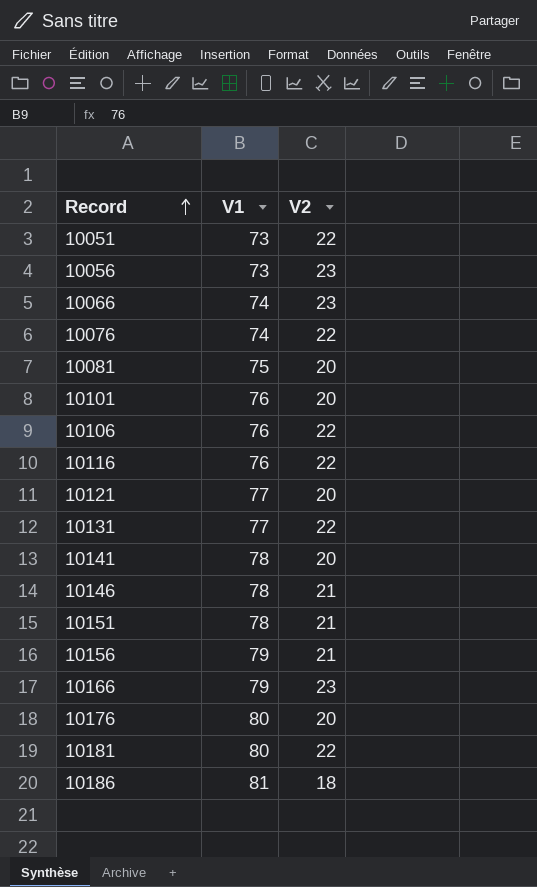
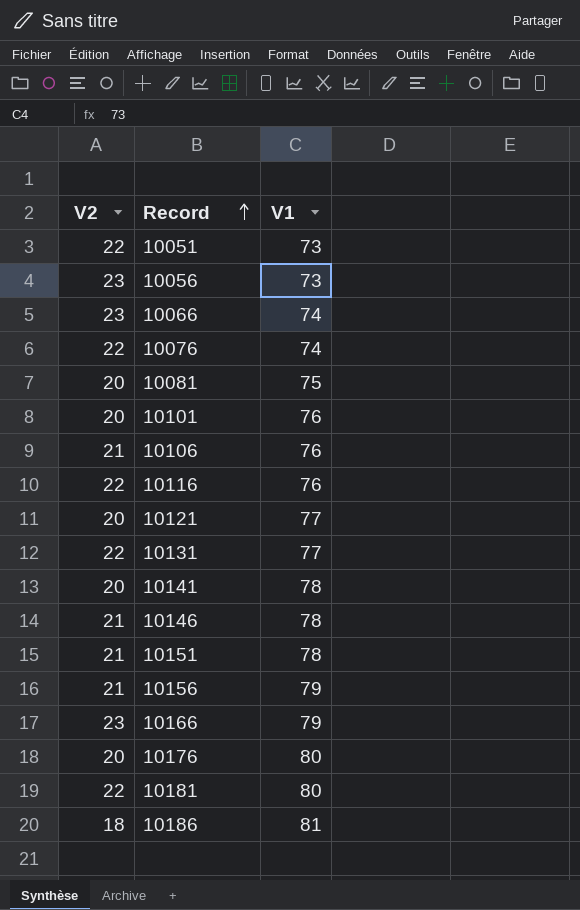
column V2 | position: 3 -> 1
10106 | V2: 22 -> 21

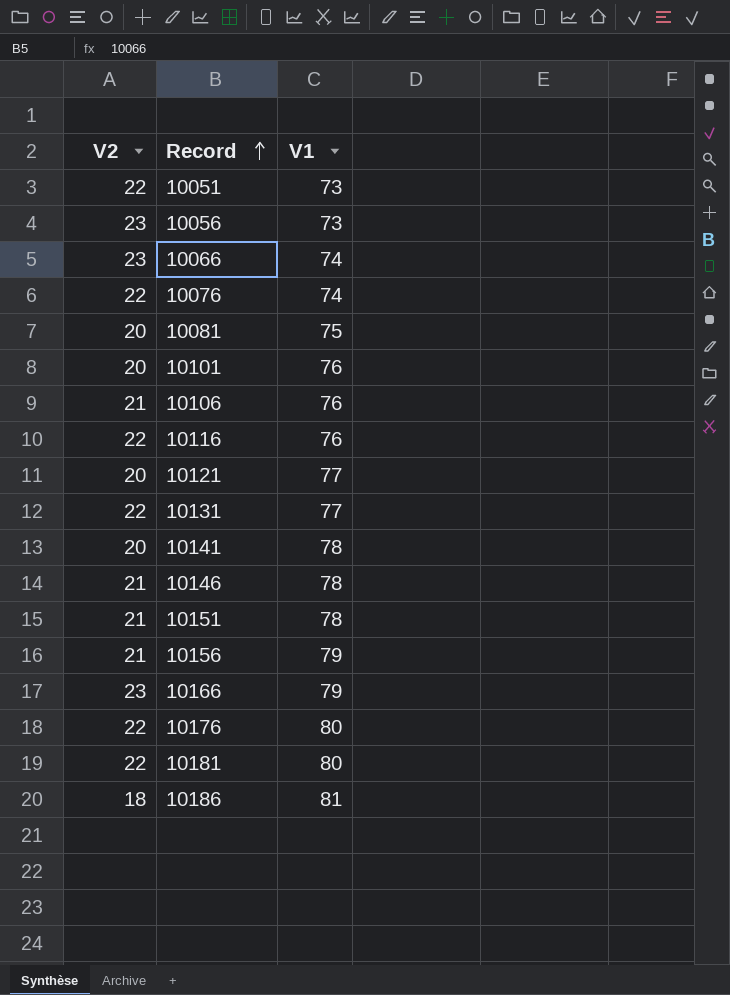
10176 | V2: 20 -> 22

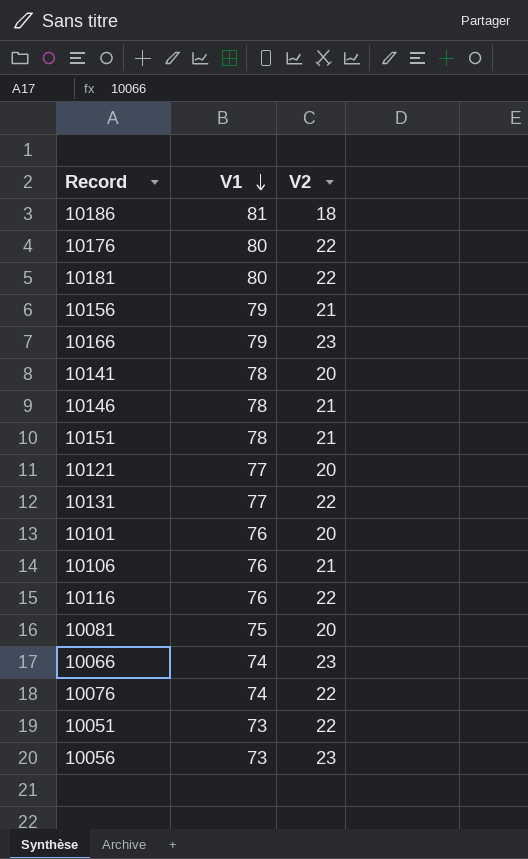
row order: Record ascending -> V1 descending
column V2 | position: 1 -> 3

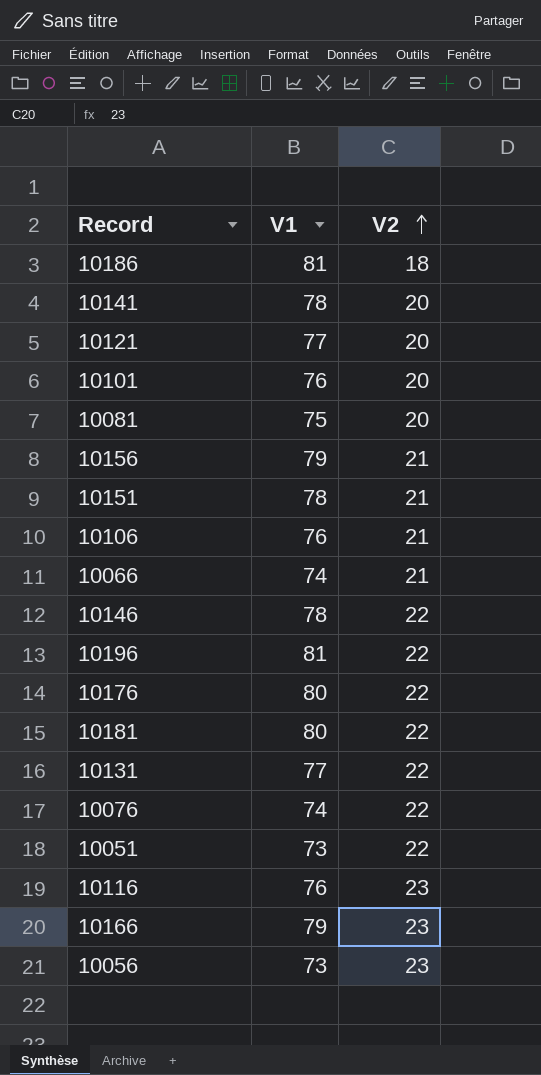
row order: V1 descending -> V2 ascending
10066 | V2: 23 -> 21
10146 | V2: 21 -> 22
row 10196: none -> 81 | 22
10116 | V2: 22 -> 23

